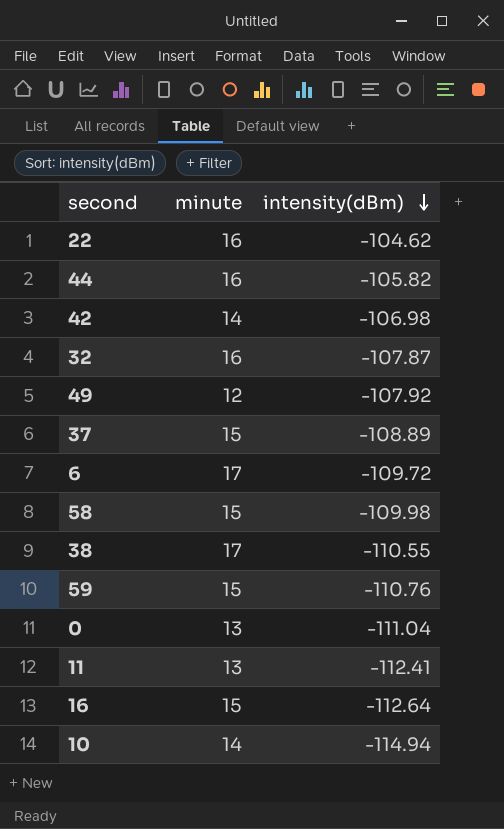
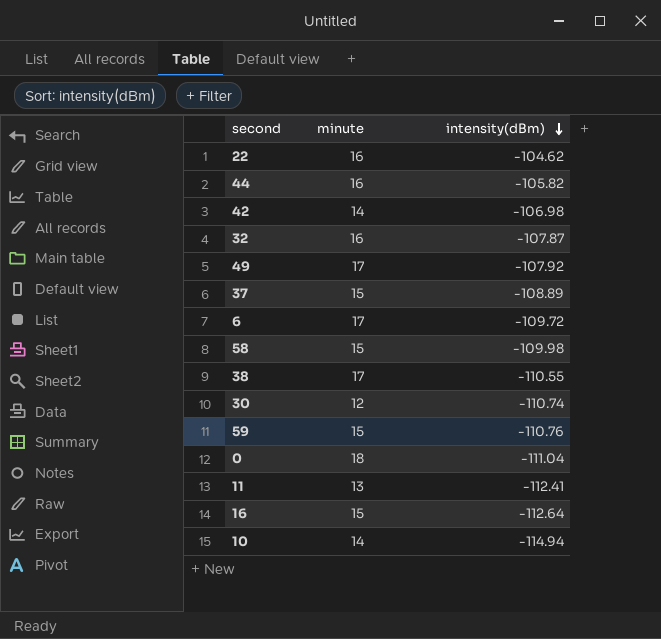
49 | minute: 12 -> 17
row 30: none -> 12 | -110.74
0 | minute: 13 -> 18

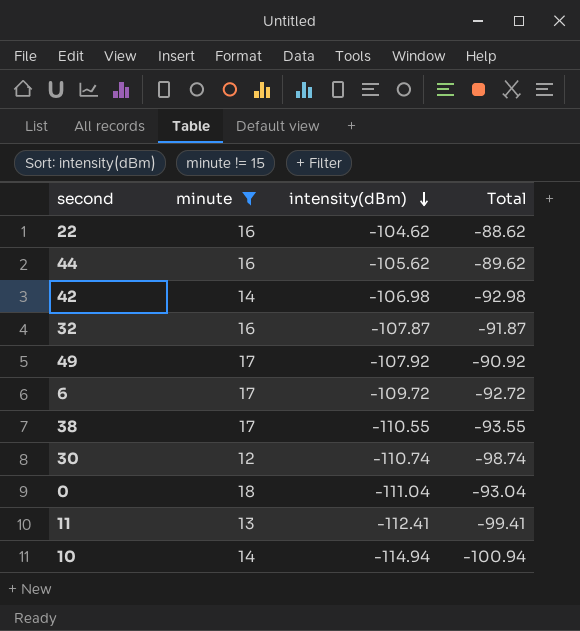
filter: none -> minute != 15
column Total | formula: none -> [minute] + [intensity(dBm)]
44 | intensity(dBm): -105.82 -> -105.62

